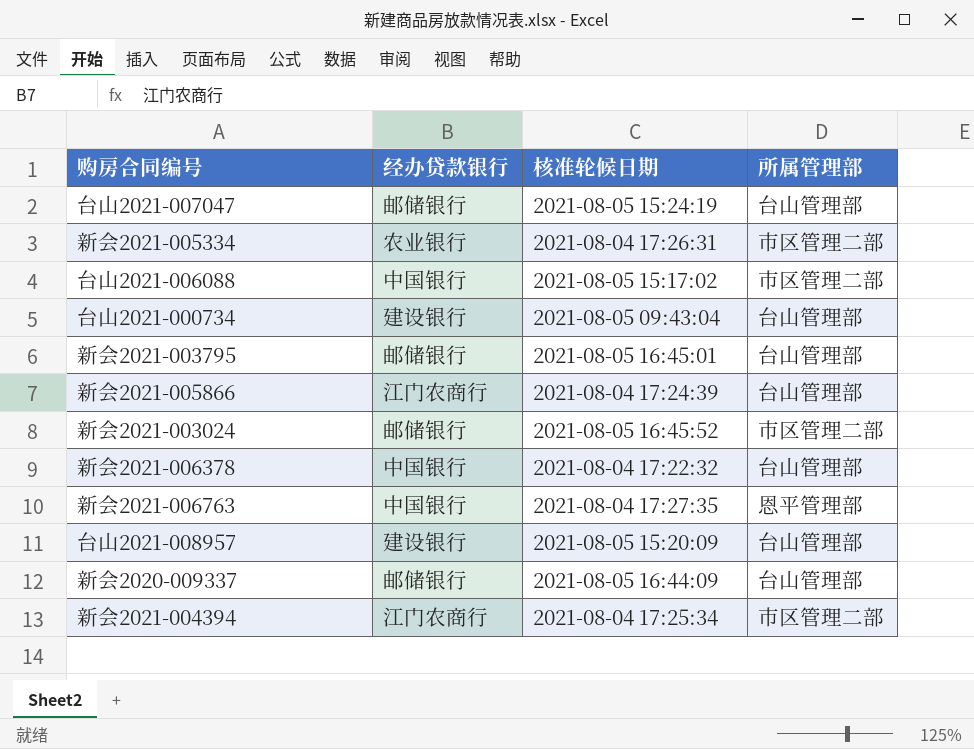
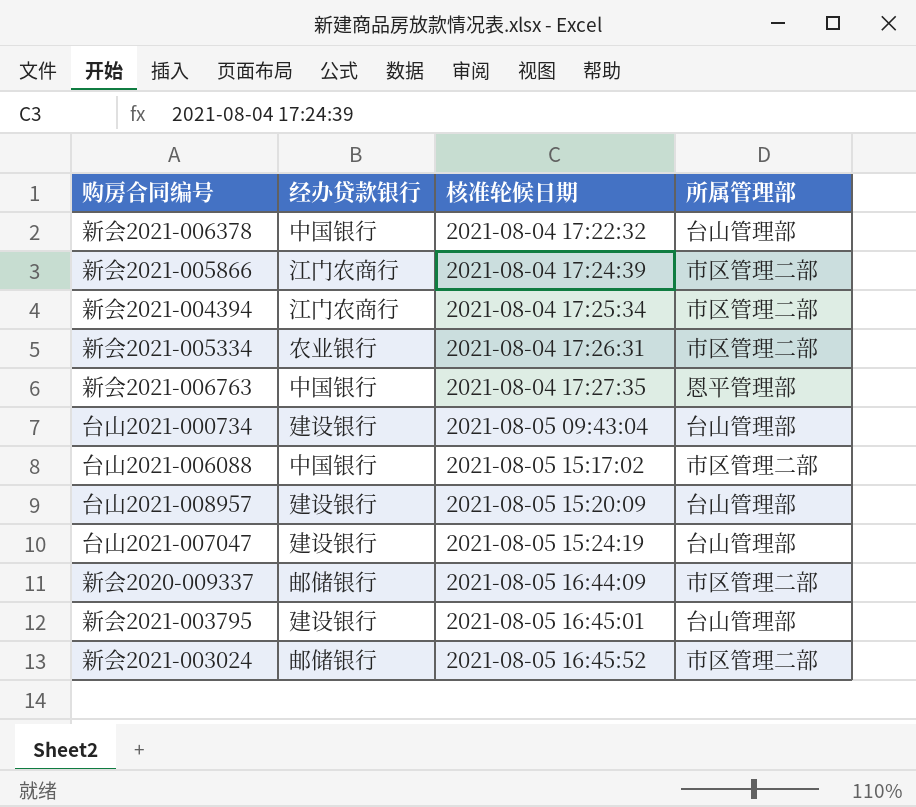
row order: none -> 核准轮候日期 ascending
新会2021-005866 | 所属管理部: 台山管理部 -> 市区管理二部
台山2021-007047 | 经办贷款银行: 邮储银行 -> 建设银行
新会2020-009337 | 所属管理部: 台山管理部 -> 市区管理二部
新会2021-003795 | 经办贷款银行: 邮储银行 -> 建设银行

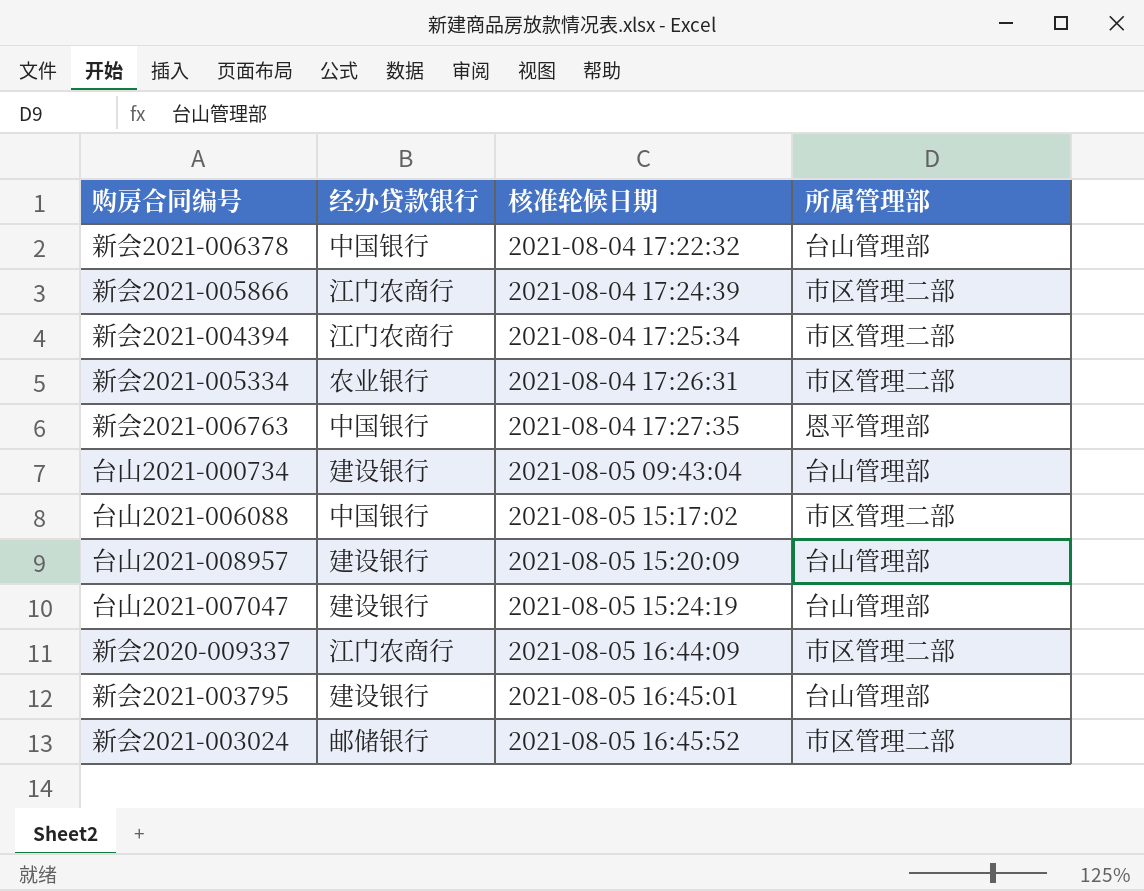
新会2020-009337 | 经办贷款银行: 邮储银行 -> 江门农商行

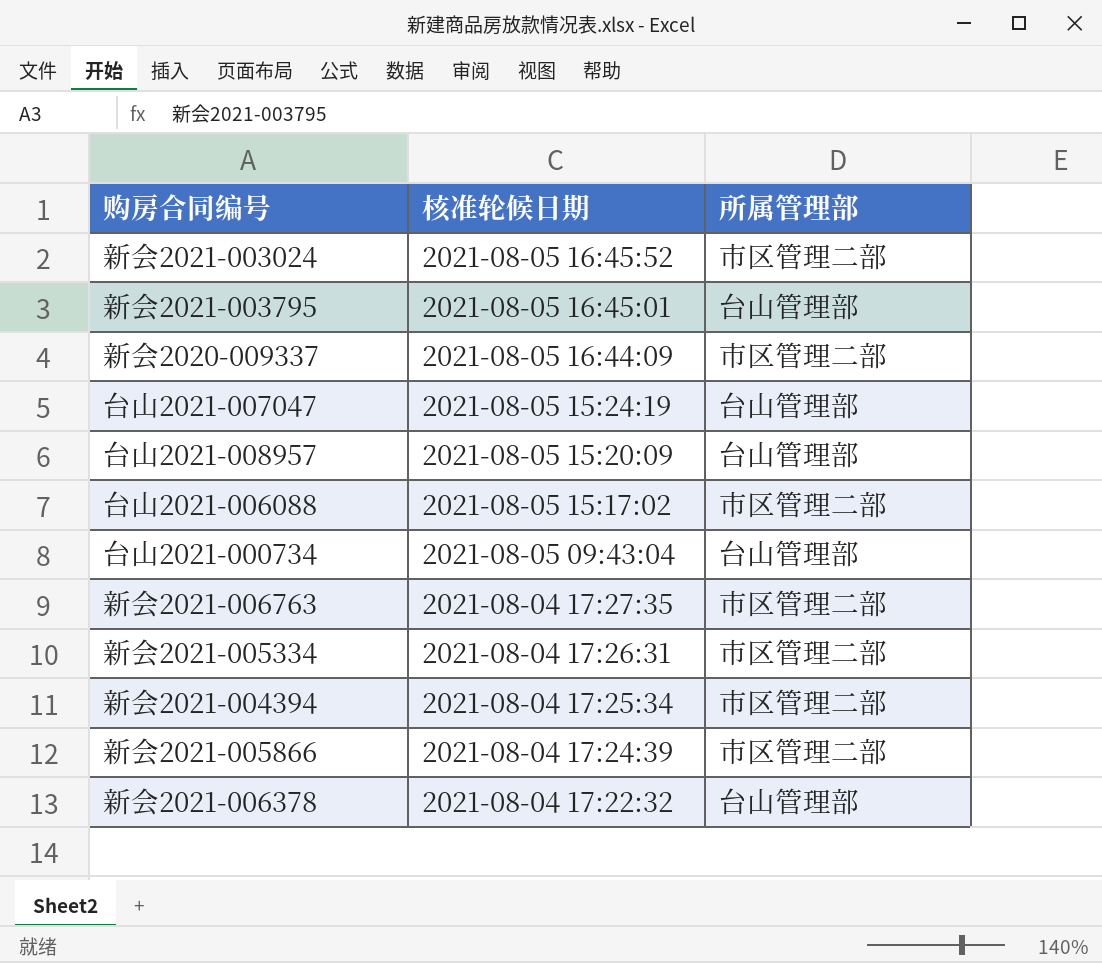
row order: 核准轮候日期 ascending -> 核准轮候日期 descending
column 经办贷款银行 | position: 2 -> none
新会2021-006763 | 所属管理部: 恩平管理部 -> 市区管理二部

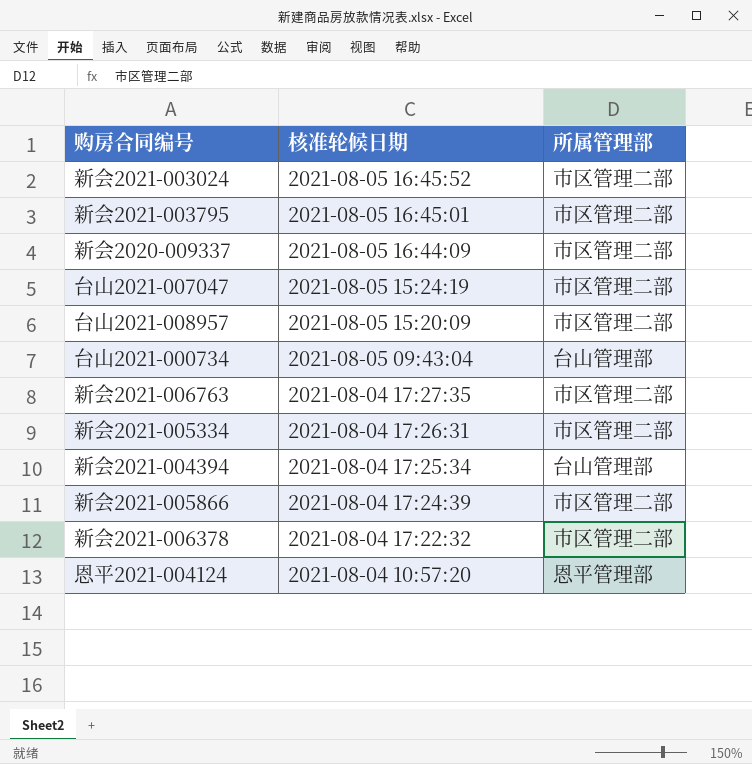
row 台山2021-006088: 2021-08-05 15:17:02 | 市区管理二部 -> none
新会2021-003795 | 所属管理部: 台山管理部 -> 市区管理二部
台山2021-007047 | 所属管理部: 台山管理部 -> 市区管理二部
台山2021-008957 | 所属管理部: 台山管理部 -> 市区管理二部
新会2021-004394 | 所属管理部: 市区管理二部 -> 台山管理部
新会2021-006378 | 所属管理部: 台山管理部 -> 市区管理二部
row 恩平2021-004124: none -> 2021-08-04 10:57:20 | 恩平管理部

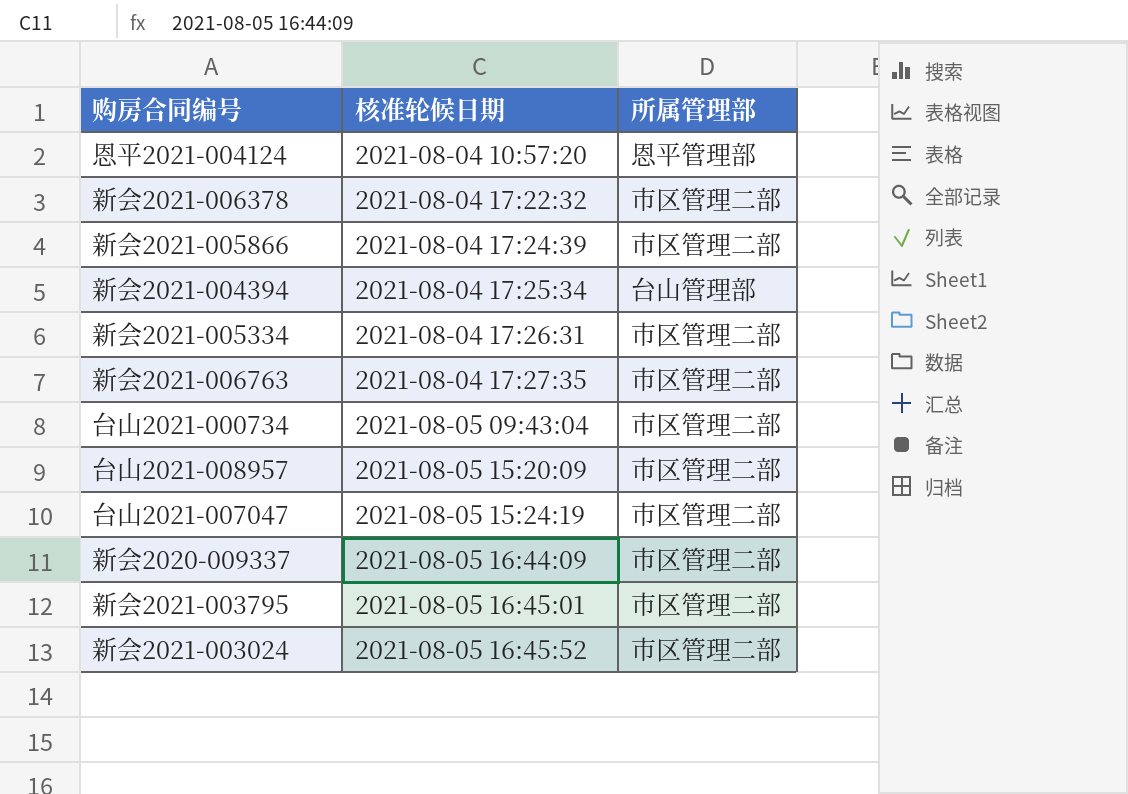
row order: 核准轮候日期 descending -> 核准轮候日期 ascending
台山2021-000734 | 所属管理部: 台山管理部 -> 市区管理二部

